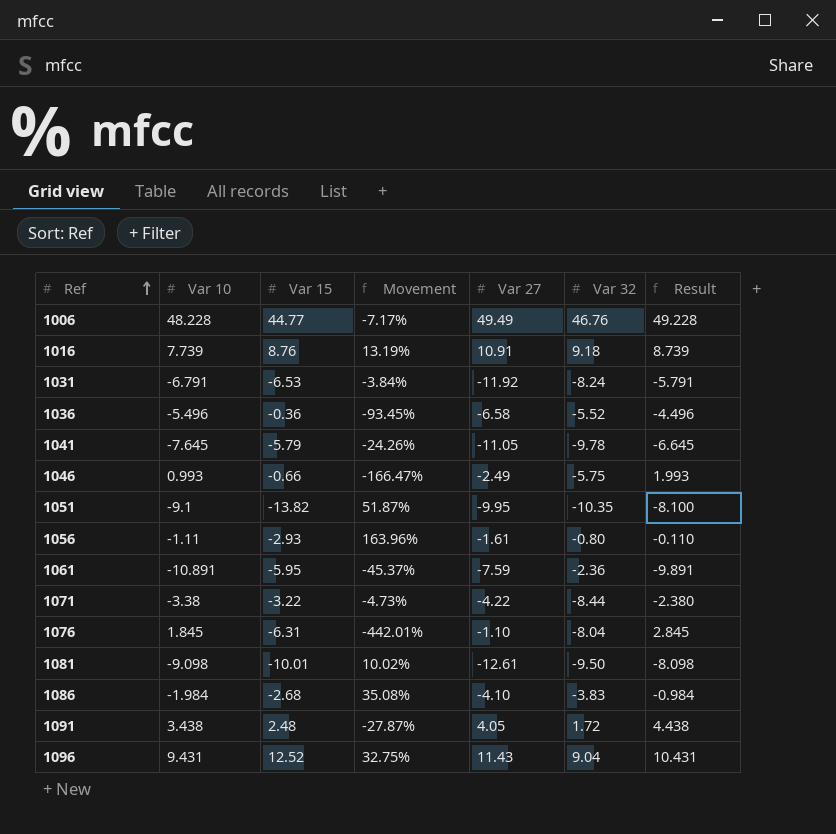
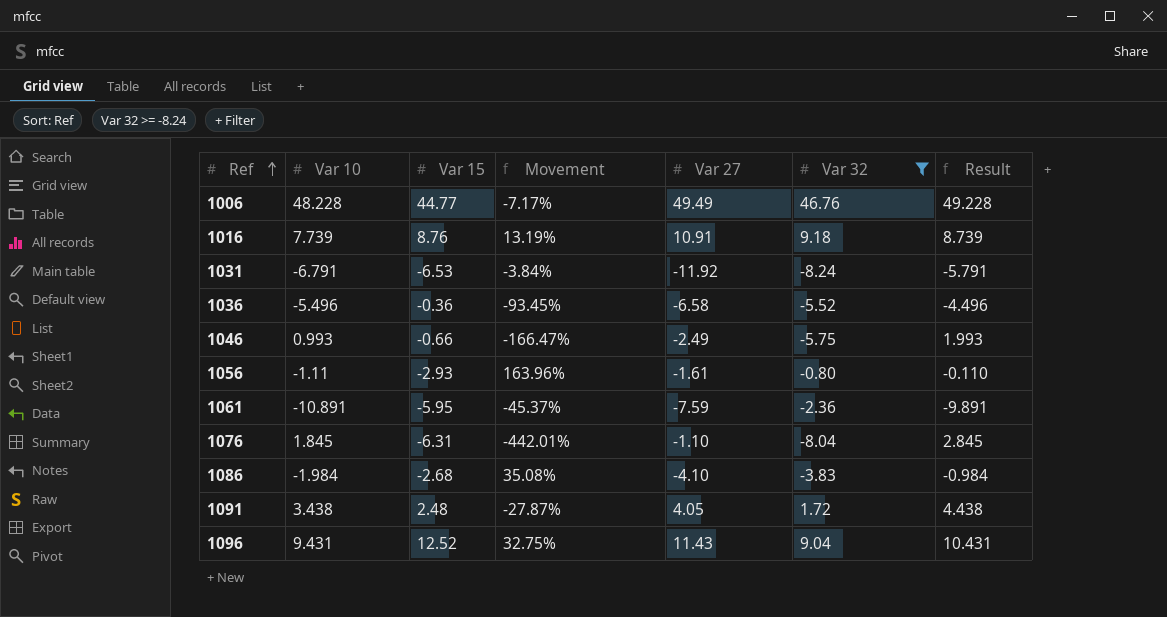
filter: none -> Var 32 >= -8.24

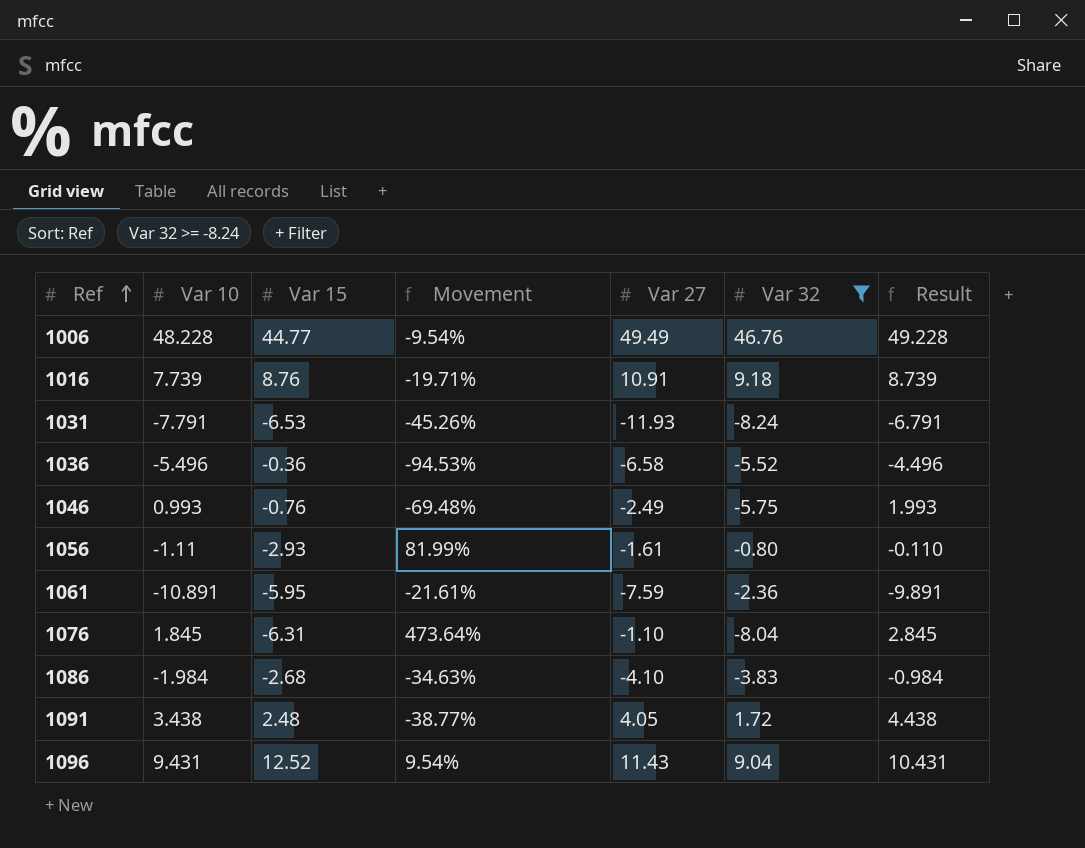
column Movement | formula: ([Var 15] - [Var 10]) / [Var 10] -> ([Var 15] - [Var 27]) / [Var 27]
1031 | Var 10: -6.791 -> -7.791
1031 | Var 27: -11.92 -> -11.93
1031 | Result: -5.791 -> -6.791
1046 | Var 15: -0.66 -> -0.76

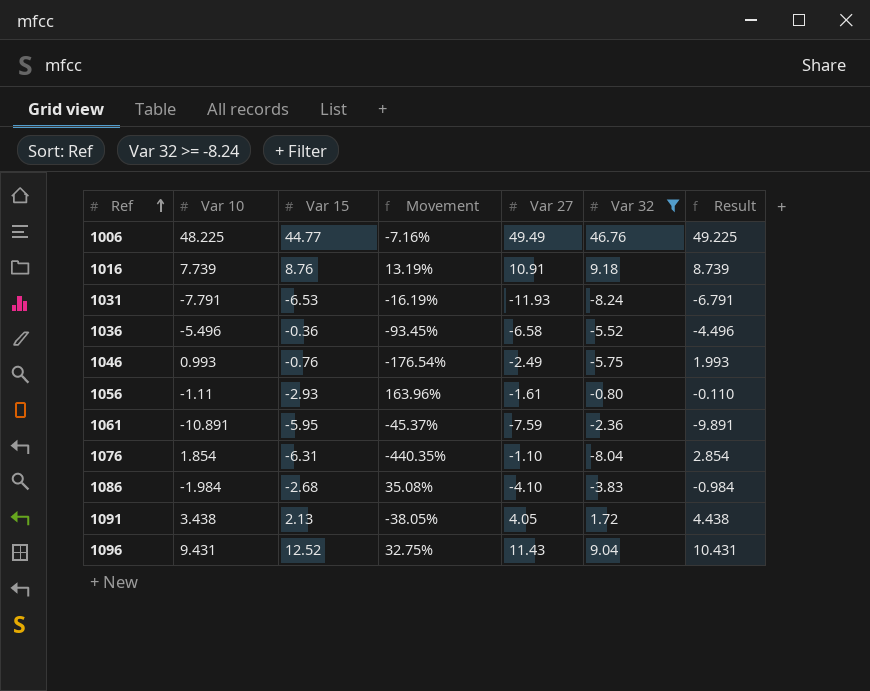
column Movement | formula: ([Var 15] - [Var 27]) / [Var 27] -> ([Var 15] - [Var 10]) / [Var 10]
1006 | Var 10: 48.228 -> 48.225
1006 | Result: 49.228 -> 49.225
1076 | Var 10: 1.845 -> 1.854
1076 | Result: 2.845 -> 2.854
1091 | Var 15: 2.48 -> 2.13

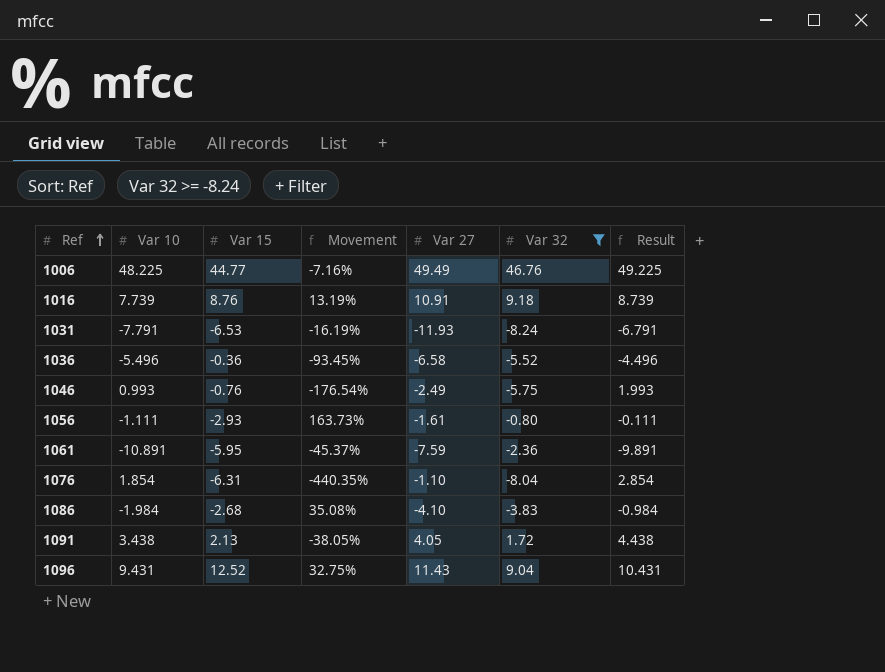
1056 | Var 10: -1.11 -> -1.111
1056 | Movement: 163.96% -> 163.73%
1056 | Result: -0.110 -> -0.111

